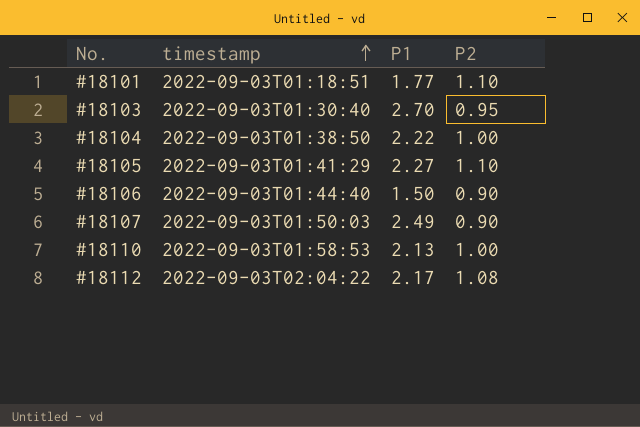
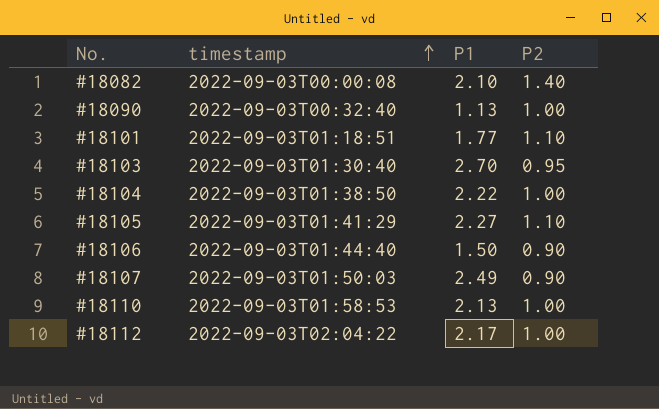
row #18082: none -> 2022-09-03T00:00:08 | 2.10 | 1.40
row #18090: none -> 2022-09-03T00:32:40 | 1.13 | 1.00
#18112 | P2: 1.08 -> 1.00

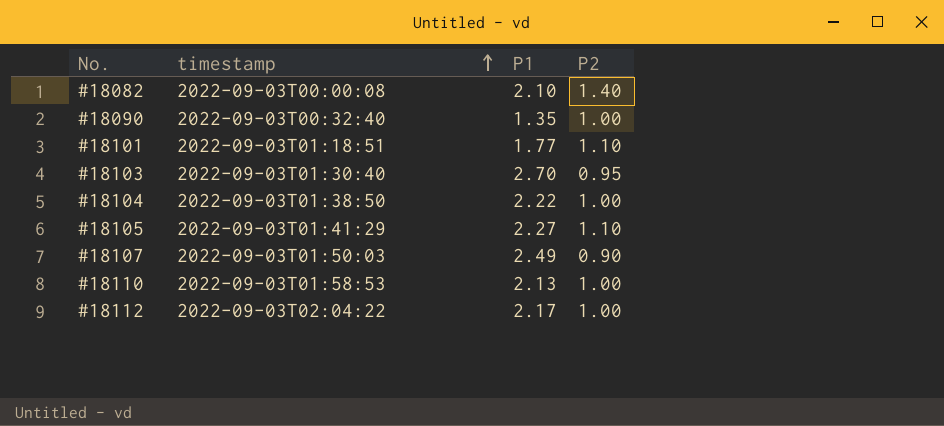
row #18106: 2022-09-03T01:44:40 | 1.50 | 0.90 -> none
#18090 | P1: 1.13 -> 1.35

